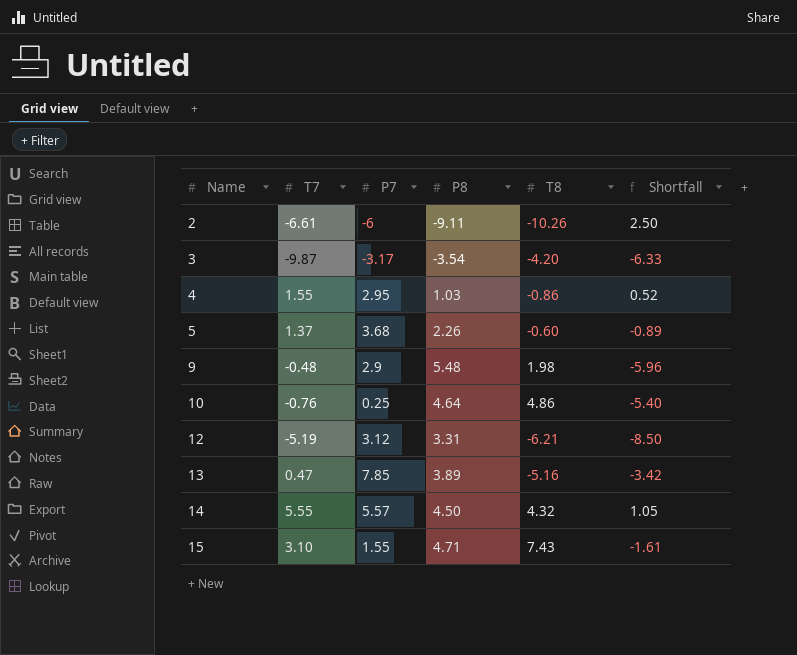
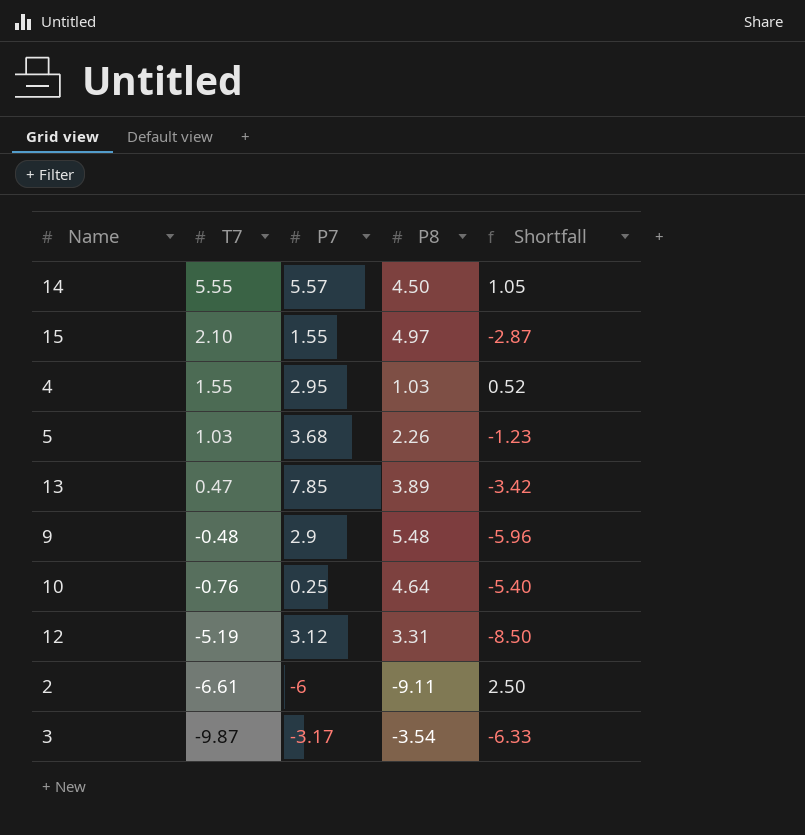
row order: Name ascending -> T7 descending
column T8 | position: 5 -> none
15 | T7: 3.10 -> 2.10
15 | P8: 4.71 -> 4.97
15 | Shortfall: -1.61 -> -2.87
5 | T7: 1.37 -> 1.03
5 | Shortfall: -0.89 -> -1.23

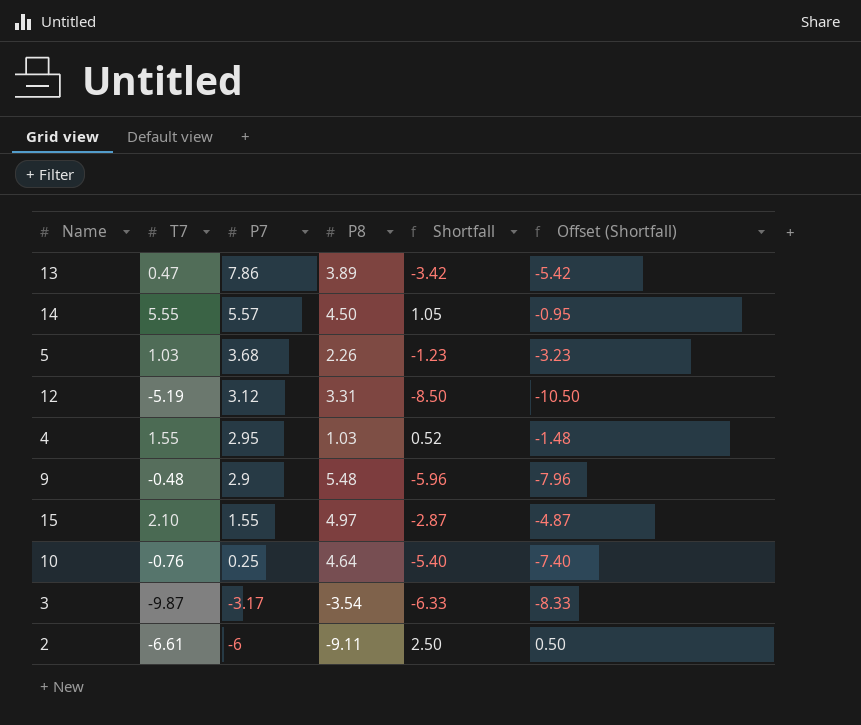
row order: T7 descending -> P7 descending
column Offset (Shortfall) | formula: none -> [Shortfall] - 2
13 | P7: 7.85 -> 7.86

